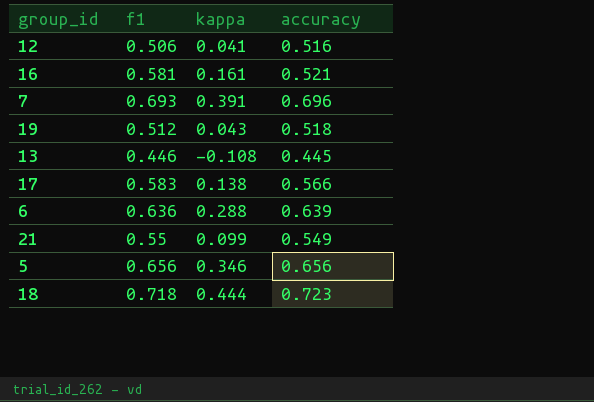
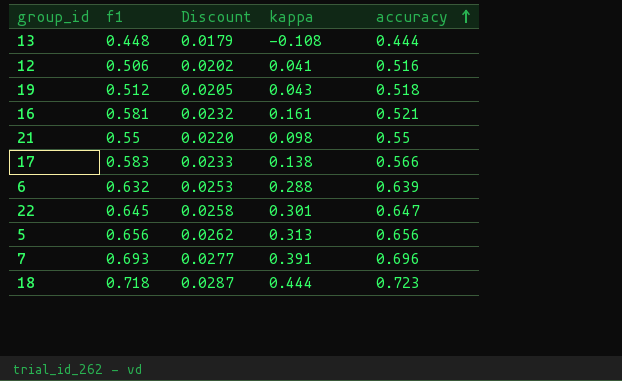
row order: none -> accuracy ascending
column Discount | formula: none -> [f1] * 0.04
13 | f1: 0.446 -> 0.448
13 | accuracy: 0.445 -> 0.444
21 | kappa: 0.099 -> 0.098
21 | accuracy: 0.549 -> 0.55
6 | f1: 0.636 -> 0.632
row 22: none -> 0.645 | 0.0258 | 0.301 | 0.647
5 | kappa: 0.346 -> 0.313

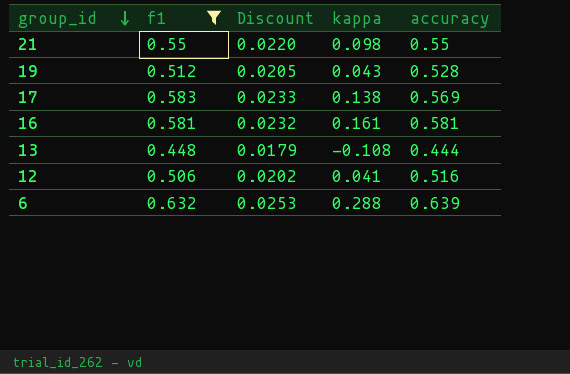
filter: none -> f1 <= 0.632
row order: accuracy ascending -> group_id descending
19 | accuracy: 0.518 -> 0.528
17 | accuracy: 0.566 -> 0.569
16 | accuracy: 0.521 -> 0.581

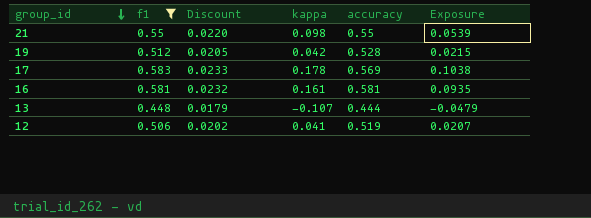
column Exposure | formula: none -> [f1] * [kappa]
row 6: 0.632 | 0.0253 | 0.288 | 0.639 -> none
19 | kappa: 0.043 -> 0.042
17 | kappa: 0.138 -> 0.178
13 | kappa: -0.108 -> -0.107
12 | accuracy: 0.516 -> 0.519

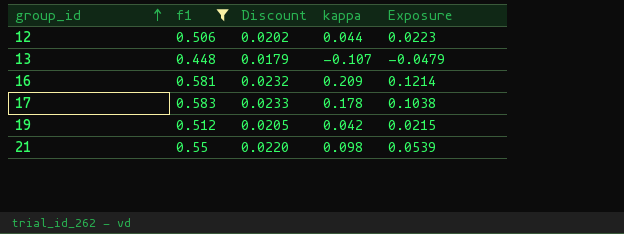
row order: group_id descending -> group_id ascending
column accuracy | position: 5 -> none
12 | kappa: 0.041 -> 0.044
12 | Exposure: 0.0207 -> 0.0223
16 | kappa: 0.161 -> 0.209
16 | Exposure: 0.0935 -> 0.1214

